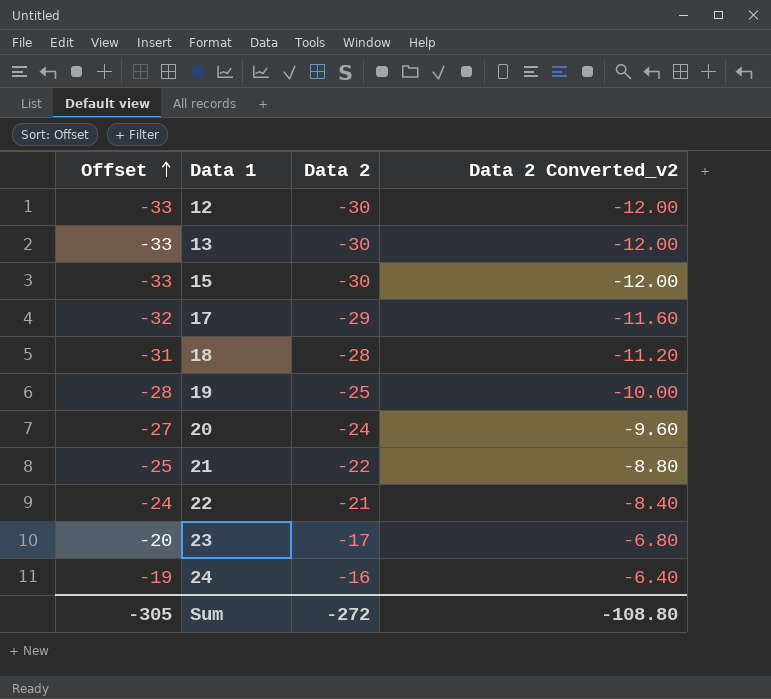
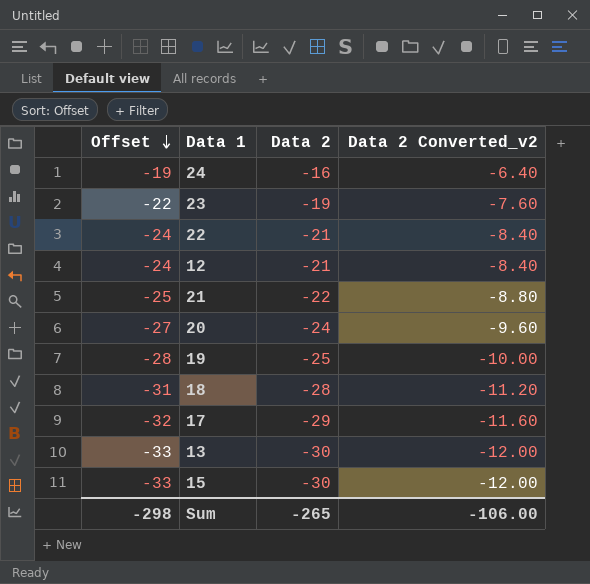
row order: Offset ascending -> Offset descending
23 | Offset: -20 -> -22
23 | Data 2: -17 -> -19
23 | Data 2 Converted_v2: -6.80 -> -7.60
12 | Offset: -33 -> -24
12 | Data 2: -30 -> -21
12 | Data 2 Converted_v2: -12.00 -> -8.40
Sum | Offset: -305 -> -298
Sum | Data 2: -272 -> -265
Sum | Data 2 Converted_v2: -108.80 -> -106.00

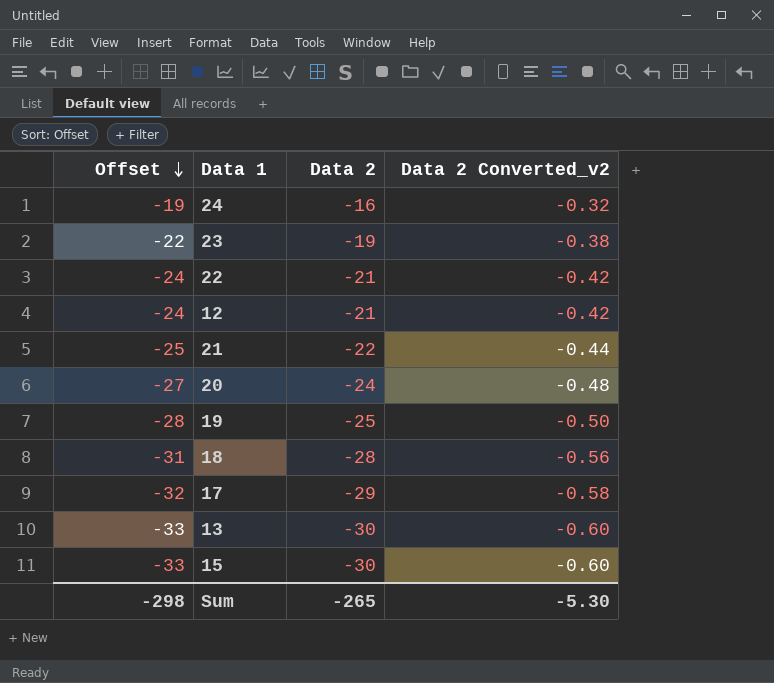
column Data 2 Converted_v2 | formula: [Data 2] * 0.4 -> [Data 2] * 0.02
Sum | Data 2 Converted_v2: -106.00 -> -5.30

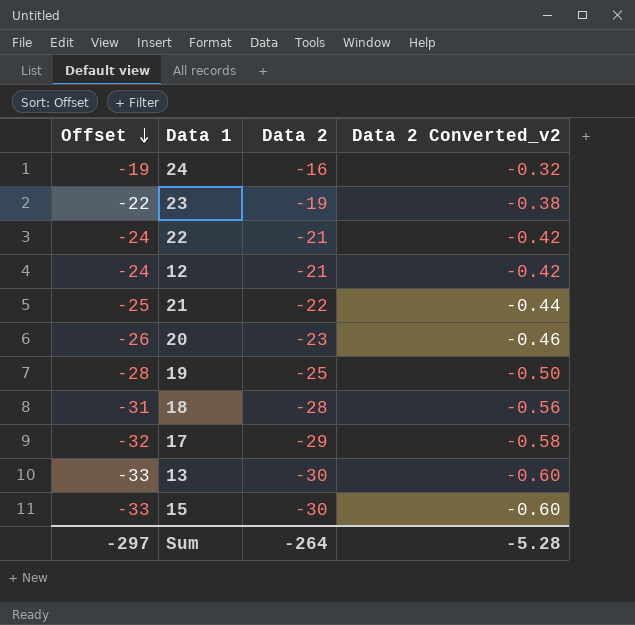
20 | Offset: -27 -> -26
20 | Data 2: -24 -> -23
20 | Data 2 Converted_v2: -0.48 -> -0.46
Sum | Offset: -298 -> -297
Sum | Data 2: -265 -> -264
Sum | Data 2 Converted_v2: -5.30 -> -5.28

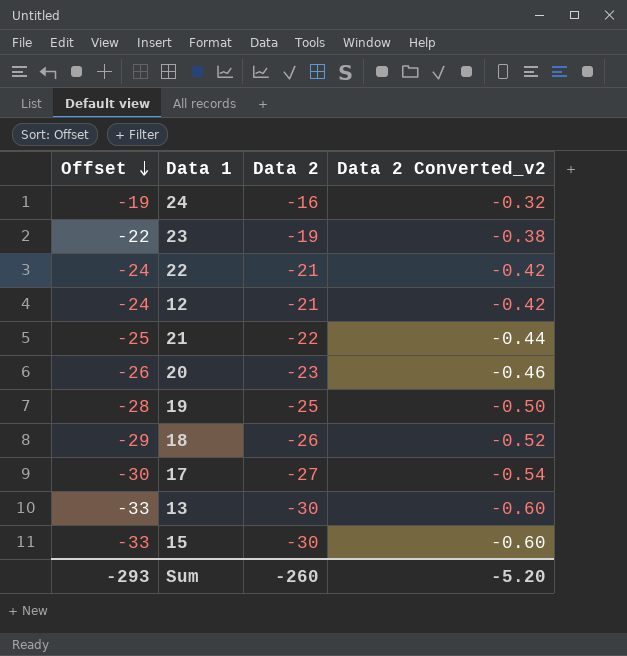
18 | Offset: -31 -> -29
18 | Data 2: -28 -> -26
18 | Data 2 Converted_v2: -0.56 -> -0.52
17 | Offset: -32 -> -30
17 | Data 2: -29 -> -27
17 | Data 2 Converted_v2: -0.58 -> -0.54
Sum | Offset: -297 -> -293
Sum | Data 2: -264 -> -260
Sum | Data 2 Converted_v2: -5.28 -> -5.20

